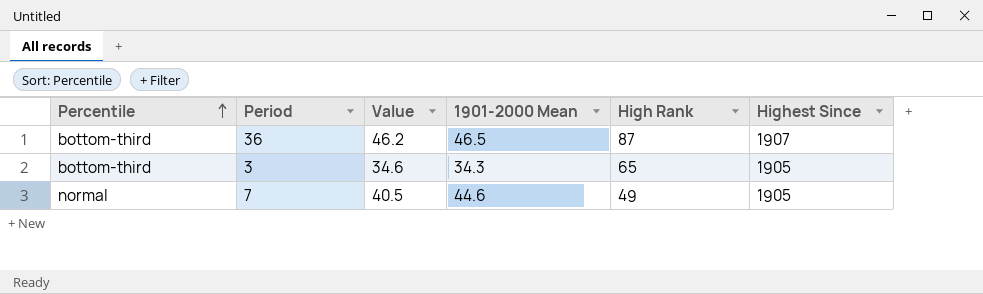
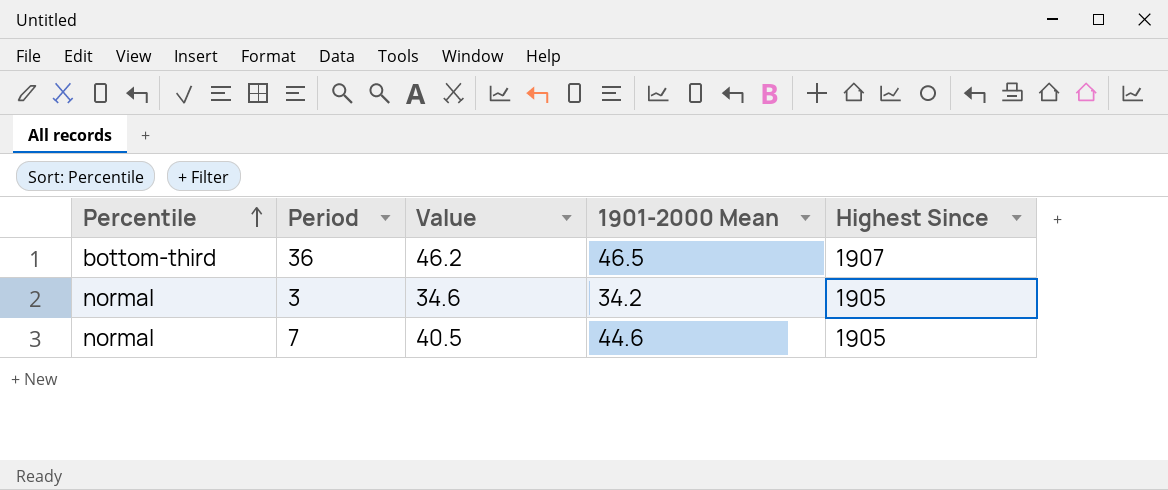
column High Rank | position: 5 -> none
3 | Percentile: bottom-third -> normal
3 | 1901-2000 Mean: 34.3 -> 34.2

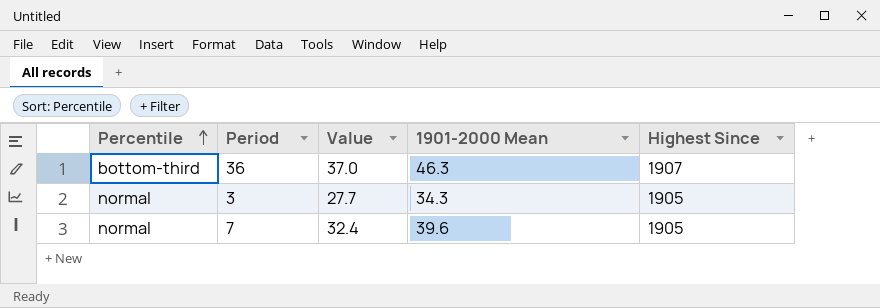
36 | Value: 46.2 -> 37.0
36 | 1901-2000 Mean: 46.5 -> 46.3
3 | Value: 34.6 -> 27.7
3 | 1901-2000 Mean: 34.2 -> 34.3
7 | Value: 40.5 -> 32.4
7 | 1901-2000 Mean: 44.6 -> 39.6

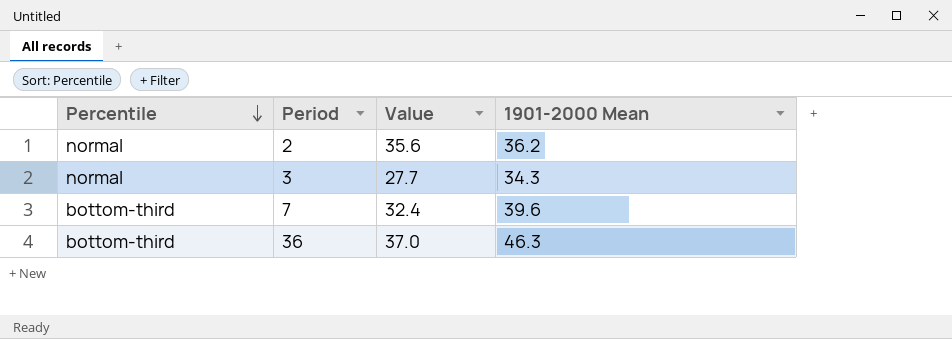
row order: Percentile ascending -> Percentile descending
column Highest Since | position: 5 -> none
row 2: none -> normal | 35.6 | 36.2
7 | Percentile: normal -> bottom-third

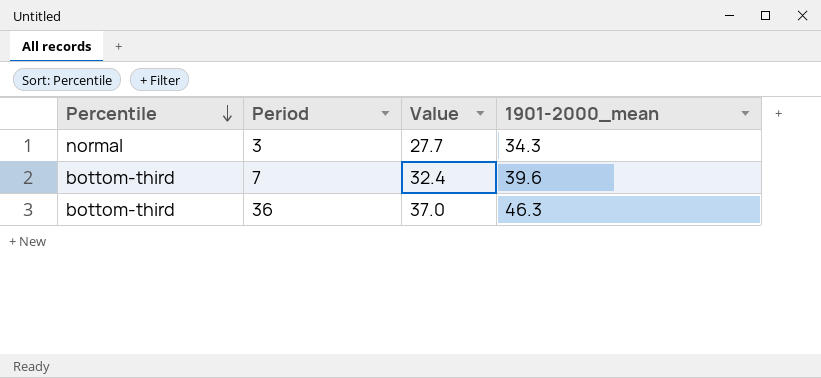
column name: 1901-2000 Mean -> 1901-2000_mean
row 2: normal | 35.6 | 36.2 -> none

